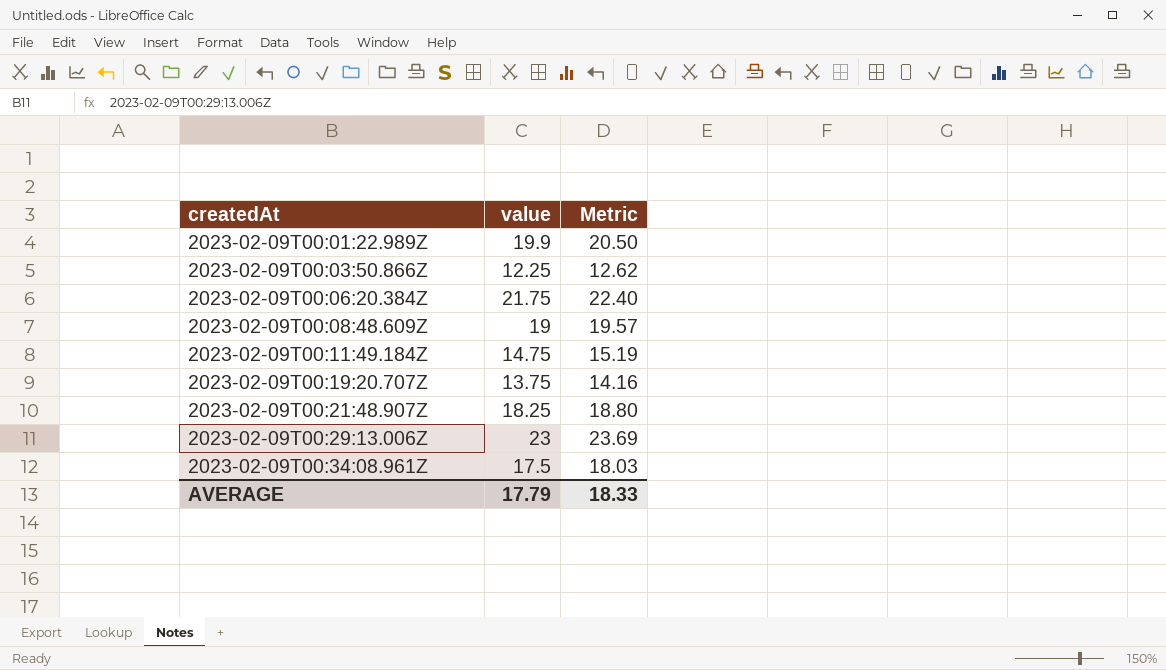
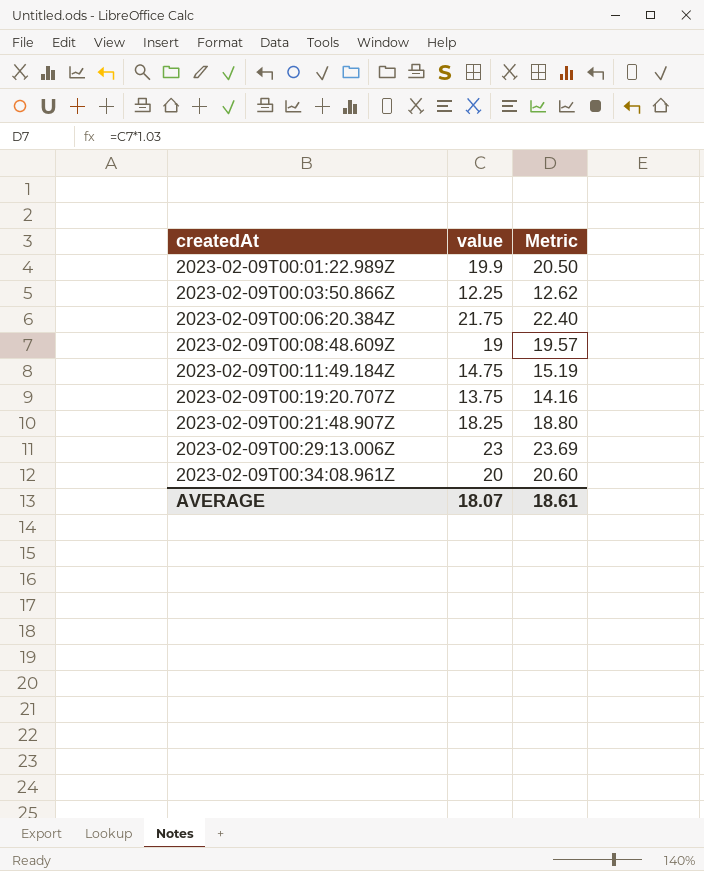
2023-02-09T00:34:08.961Z | value: 17.5 -> 20
2023-02-09T00:34:08.961Z | Metric: 18.03 -> 20.60
AVERAGE | value: 17.79 -> 18.07
AVERAGE | Metric: 18.33 -> 18.61

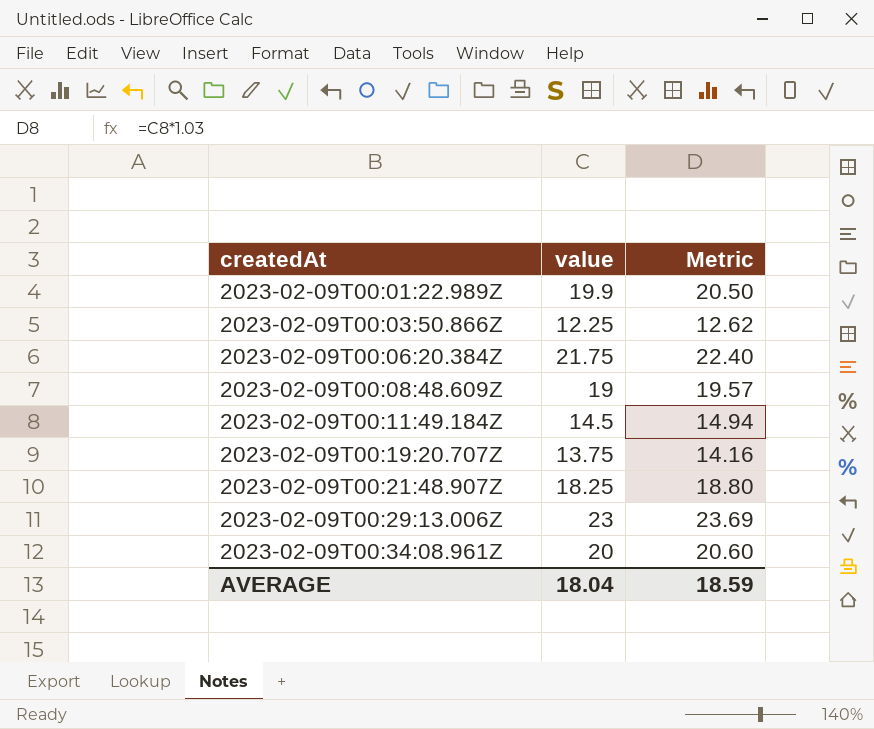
2023-02-09T00:11:49.184Z | value: 14.75 -> 14.5
2023-02-09T00:11:49.184Z | Metric: 15.19 -> 14.94
AVERAGE | value: 18.07 -> 18.04
AVERAGE | Metric: 18.61 -> 18.59

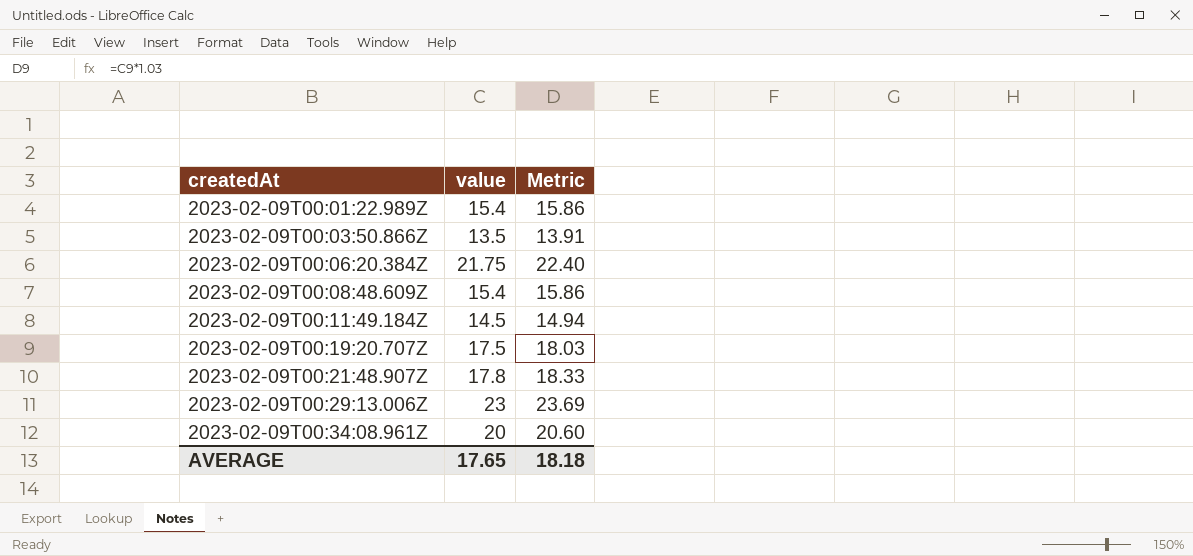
2023-02-09T00:01:22.989Z | value: 19.9 -> 15.4
2023-02-09T00:01:22.989Z | Metric: 20.50 -> 15.86
2023-02-09T00:03:50.866Z | value: 12.25 -> 13.5
2023-02-09T00:03:50.866Z | Metric: 12.62 -> 13.91
2023-02-09T00:08:48.609Z | value: 19 -> 15.4
2023-02-09T00:08:48.609Z | Metric: 19.57 -> 15.86
2023-02-09T00:19:20.707Z | value: 13.75 -> 17.5
2023-02-09T00:19:20.707Z | Metric: 14.16 -> 18.03
2023-02-09T00:21:48.907Z | value: 18.25 -> 17.8
2023-02-09T00:21:48.907Z | Metric: 18.80 -> 18.33
AVERAGE | value: 18.04 -> 17.65
AVERAGE | Metric: 18.59 -> 18.18

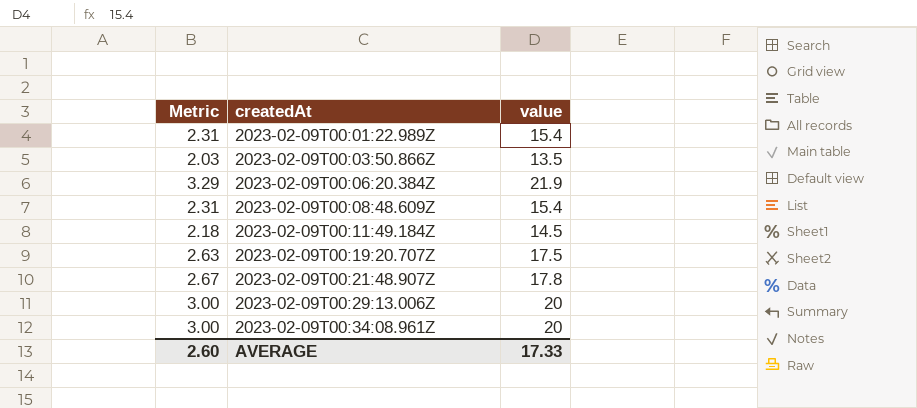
column Metric | formula: [value] * 1.03 -> [value] * 0.15
column Metric | position: 3 -> 1
2023-02-09T00:06:20.384Z | value: 21.75 -> 21.9
2023-02-09T00:29:13.006Z | value: 23 -> 20
AVERAGE | Metric: 18.18 -> 2.60
AVERAGE | value: 17.65 -> 17.33

